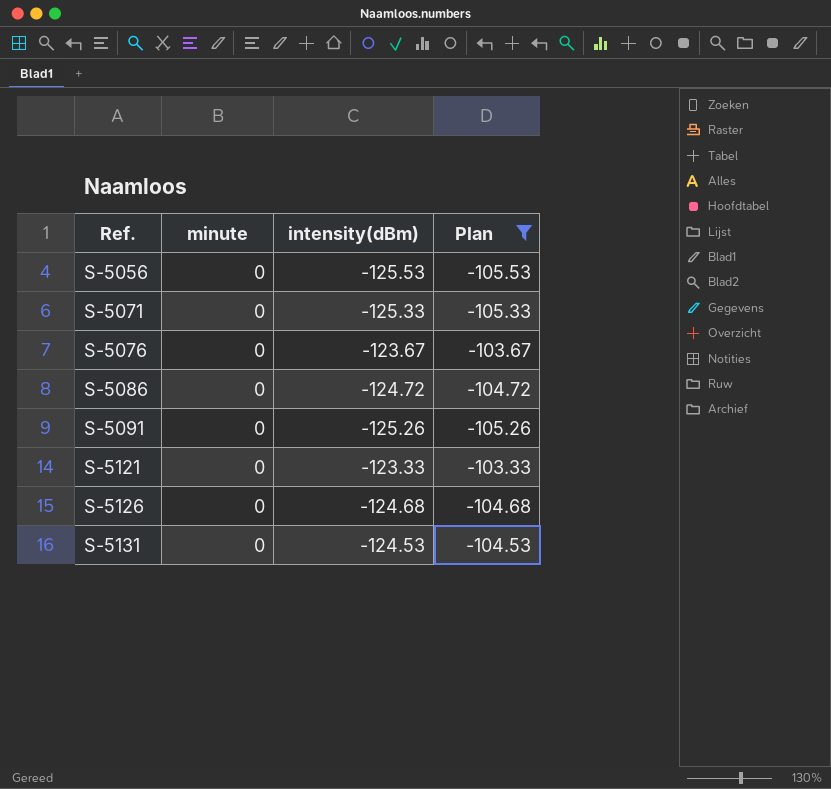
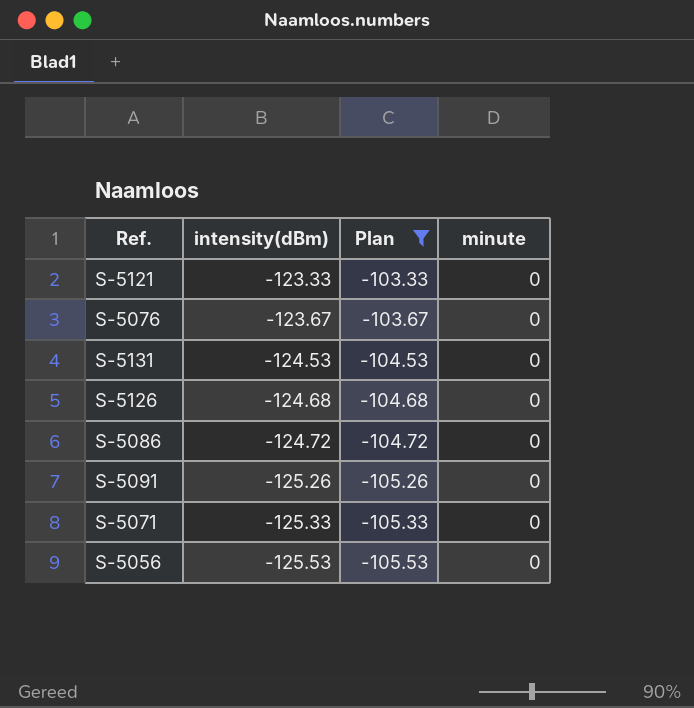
row order: Ref. ascending -> intensity(dBm) descending
column minute | position: 2 -> 4

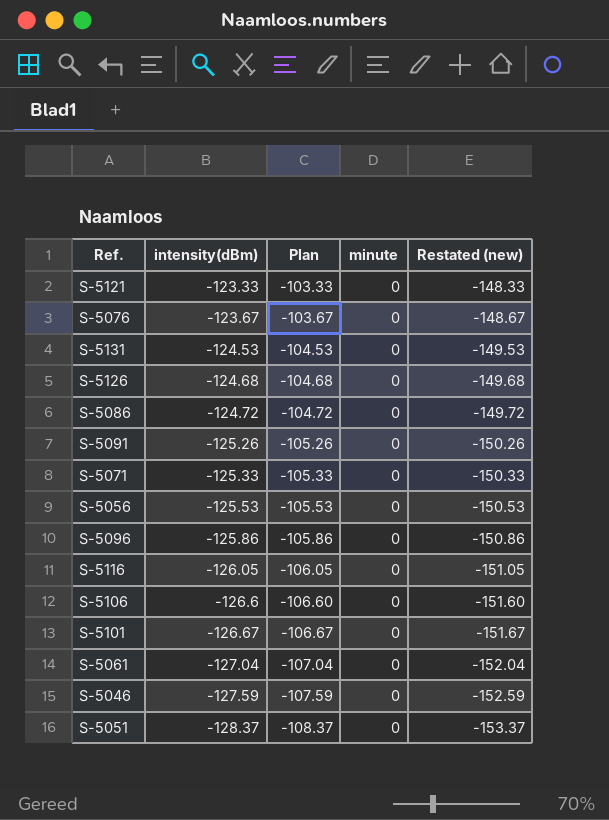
filter: Plan >= -105.53 -> none
column Restated (new) | formula: none -> [intensity(dBm)] - 25

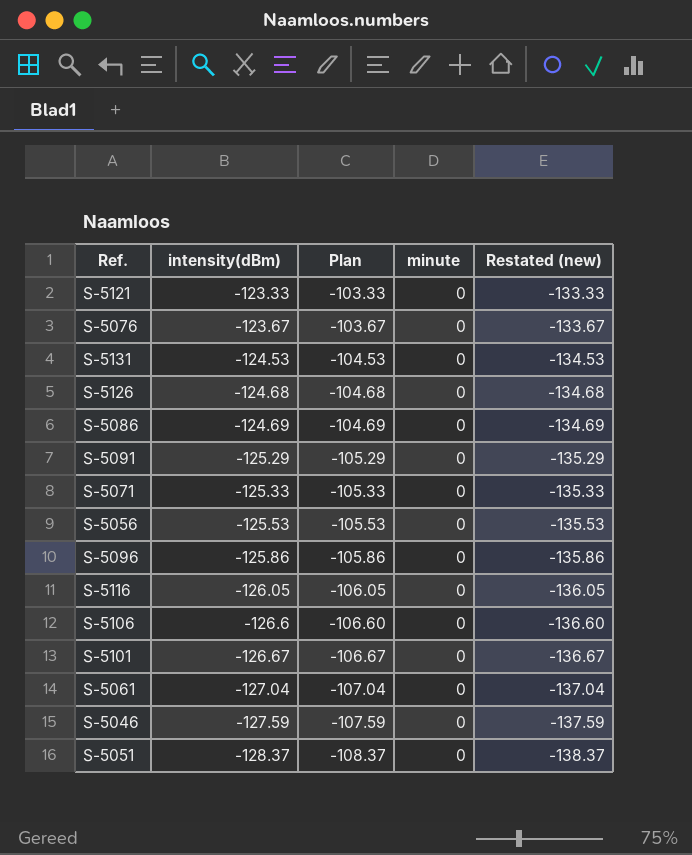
column Restated (new) | formula: [intensity(dBm)] - 25 -> [intensity(dBm)] - 10
S-5086 | intensity(dBm): -124.72 -> -124.69
S-5086 | Plan: -104.72 -> -104.69
S-5091 | intensity(dBm): -125.26 -> -125.29
S-5091 | Plan: -105.26 -> -105.29

